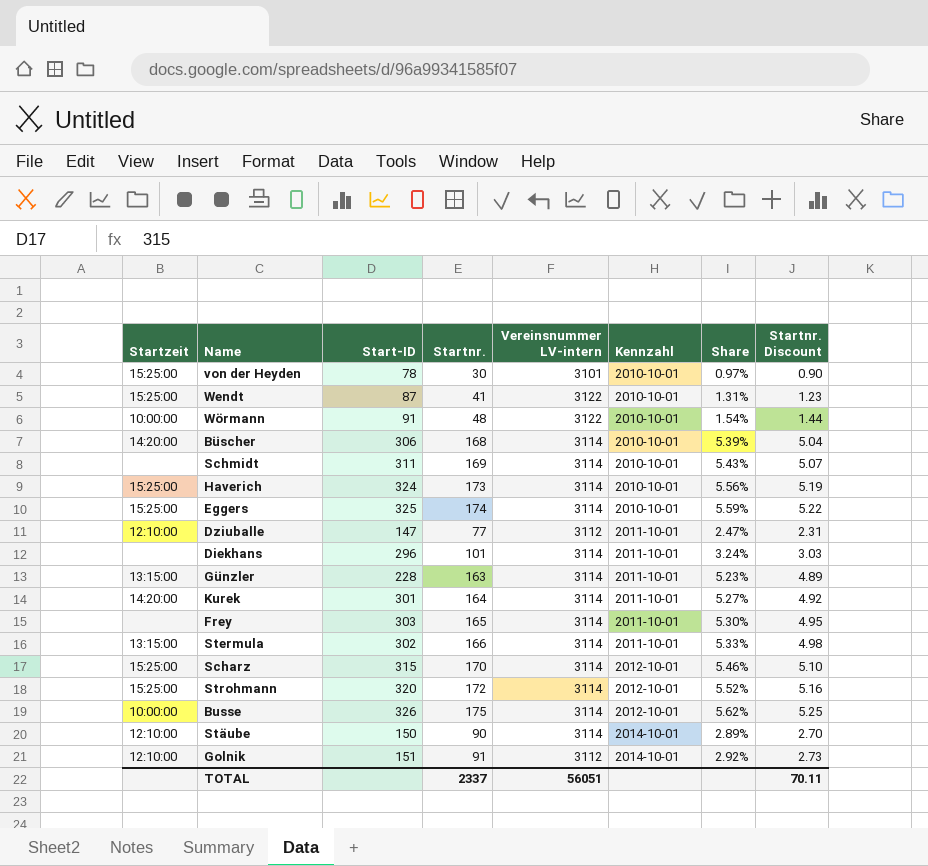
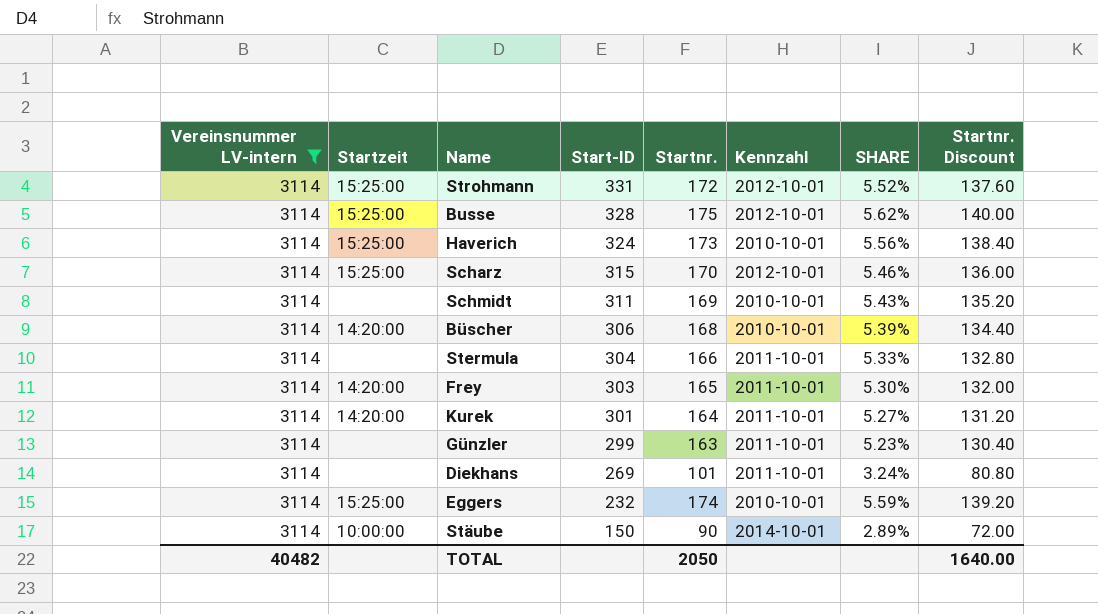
filter: none -> Vereinsnummer LV-intern = 3114
row order: Kennzahl ascending -> Start-ID descending
column Vereinsnummer LV-intern | position: 5 -> 1
column name: Share -> SHARE
column Startnr. Discount | formula: [Startnr.] * 0.03 -> [Startnr.] * 0.8
Strohmann | Start-ID: 320 -> 331
Busse | Startzeit: 10:00:00 -> 15:25:00
Busse | Start-ID: 326 -> 328
Stermula | Startzeit: 13:15:00 -> none
Stermula | Start-ID: 302 -> 304
Frey | Startzeit: none -> 14:20:00
Günzler | Startzeit: 13:15:00 -> none
Günzler | Start-ID: 228 -> 299
Diekhans | Start-ID: 296 -> 269
Eggers | Start-ID: 325 -> 232
Stäube | Startzeit: 12:10:00 -> 10:00:00
TOTAL | Vereinsnummer LV-intern: 56051 -> 40482
TOTAL | Startnr.: 2337 -> 2050
TOTAL | Startnr. Discount: 70.11 -> 1640.00

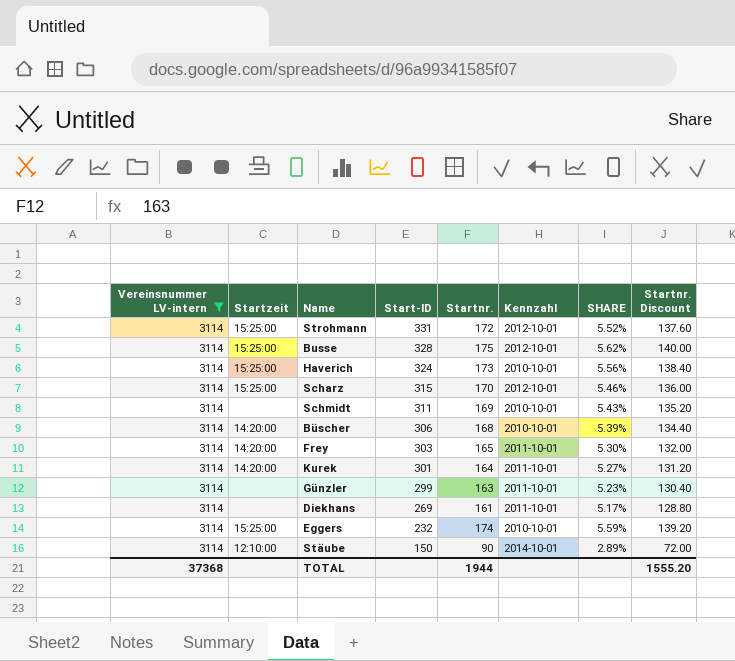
row Stermula: 3114 | none | 304 | 166 | 2011-10-01 | 5.33% | 132.80 -> none
Diekhans | Startnr.: 101 -> 161
Diekhans | SHARE: 3.24% -> 5.17%
Diekhans | Startnr. Discount: 80.80 -> 128.80
Stäube | Startzeit: 10:00:00 -> 12:10:00
TOTAL | Vereinsnummer LV-intern: 40482 -> 37368
TOTAL | Startnr.: 2050 -> 1944
TOTAL | Startnr. Discount: 1640.00 -> 1555.20

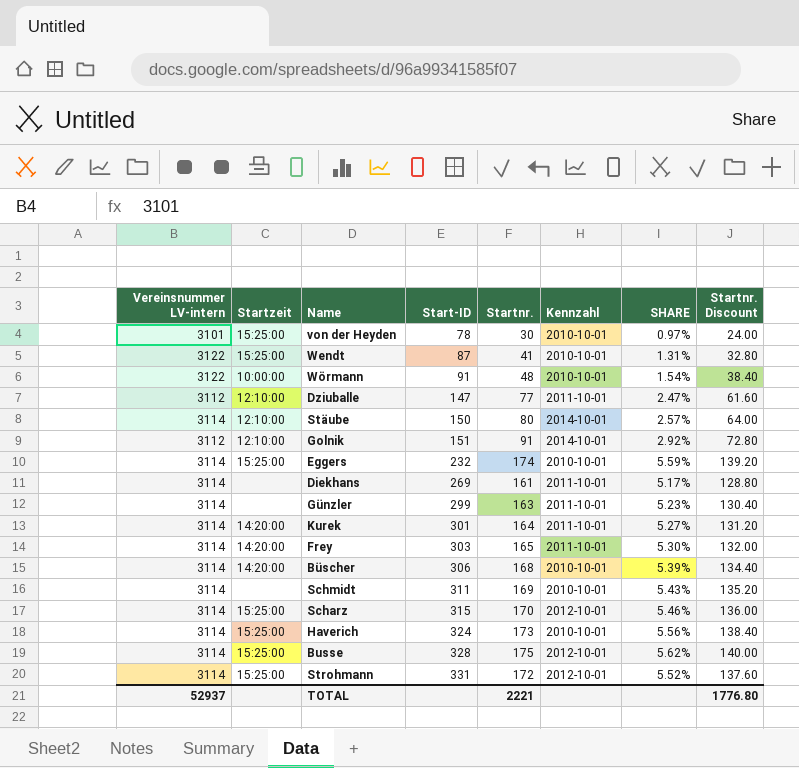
filter: Vereinsnummer LV-intern = 3114 -> none
row order: Start-ID descending -> Start-ID ascending
Stäube | Startnr.: 90 -> 80
Stäube | SHARE: 2.89% -> 2.57%
Stäube | Startnr. Discount: 72.00 -> 64.00
TOTAL | Vereinsnummer LV-intern: 37368 -> 52937
TOTAL | Startnr.: 1944 -> 2221
TOTAL | Startnr. Discount: 1555.20 -> 1776.80

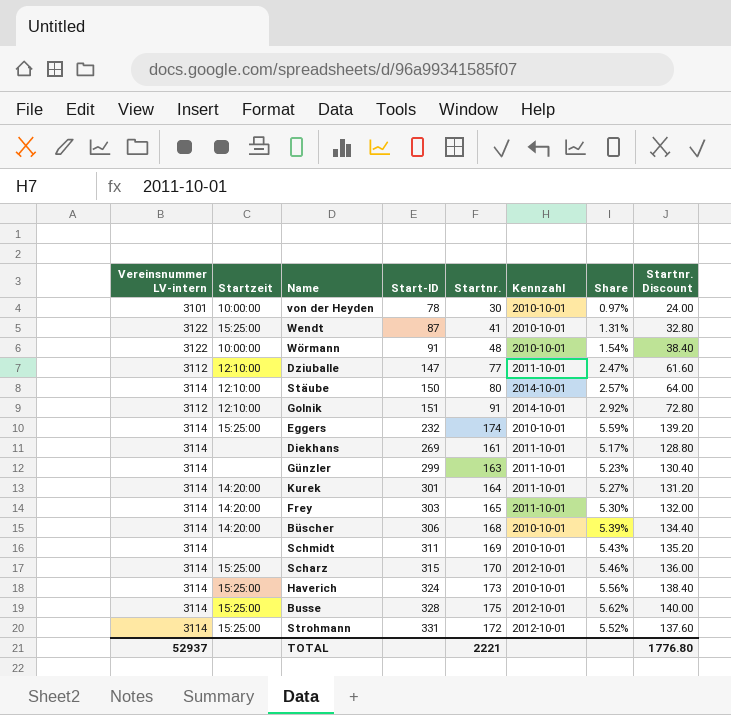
column name: SHARE -> Share
von der Heyden | Startzeit: 15:25:00 -> 10:00:00

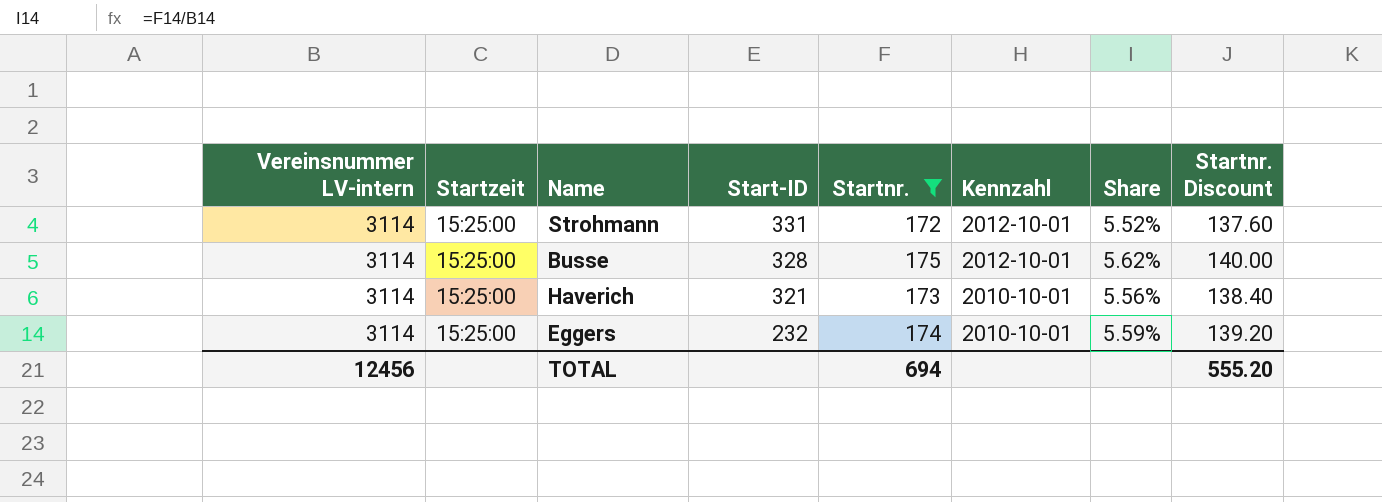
filter: none -> Startnr. >= 172
row order: Start-ID ascending -> Start-ID descending
Haverich | Start-ID: 324 -> 321
TOTAL | Vereinsnummer LV-intern: 52937 -> 12456
TOTAL | Startnr.: 2221 -> 694
TOTAL | Startnr. Discount: 1776.80 -> 555.20

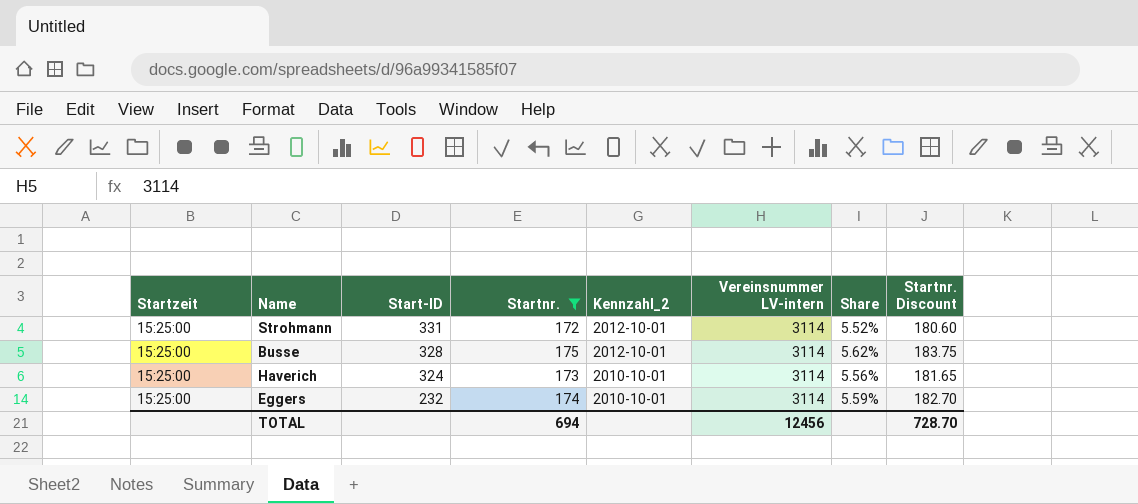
column name: Kennzahl -> Kennzahl_2
column Vereinsnummer LV-intern | position: 1 -> 6
column Startnr. Discount | formula: [Startnr.] * 0.8 -> [Startnr.] * 1.05
Haverich | Start-ID: 321 -> 324
TOTAL | Startnr. Discount: 555.20 -> 728.70

